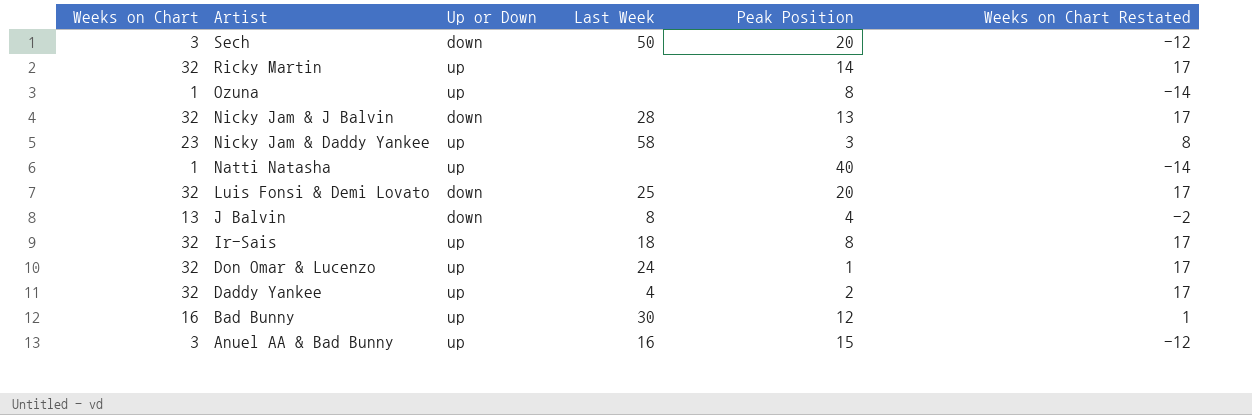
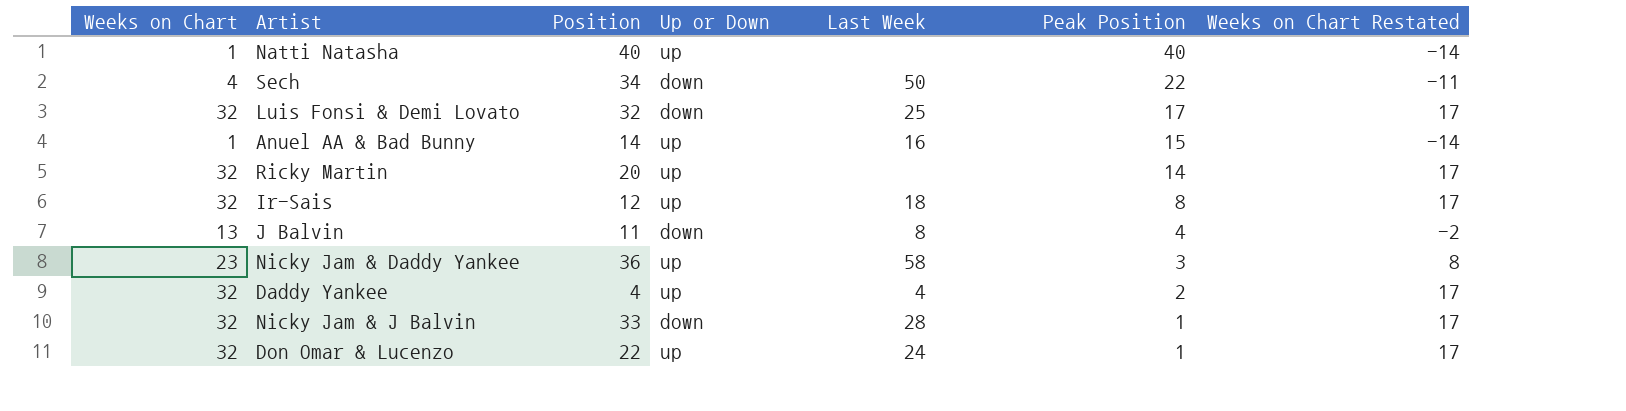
row order: Artist descending -> Peak Position descending
column Position | position: none -> 3
row Ozuna: 1 | up | none | 8 | -14 -> none
row Bad Bunny: 16 | up | 30 | 12 | 1 -> none
Sech | Weeks on Chart: 3 -> 4
Sech | Peak Position: 20 -> 22
Sech | Weeks on Chart Restated: -12 -> -11
Luis Fonsi & Demi Lovato | Peak Position: 20 -> 17
Anuel AA & Bad Bunny | Weeks on Chart: 3 -> 1
Anuel AA & Bad Bunny | Weeks on Chart Restated: -12 -> -14
Nicky Jam & J Balvin | Peak Position: 13 -> 1

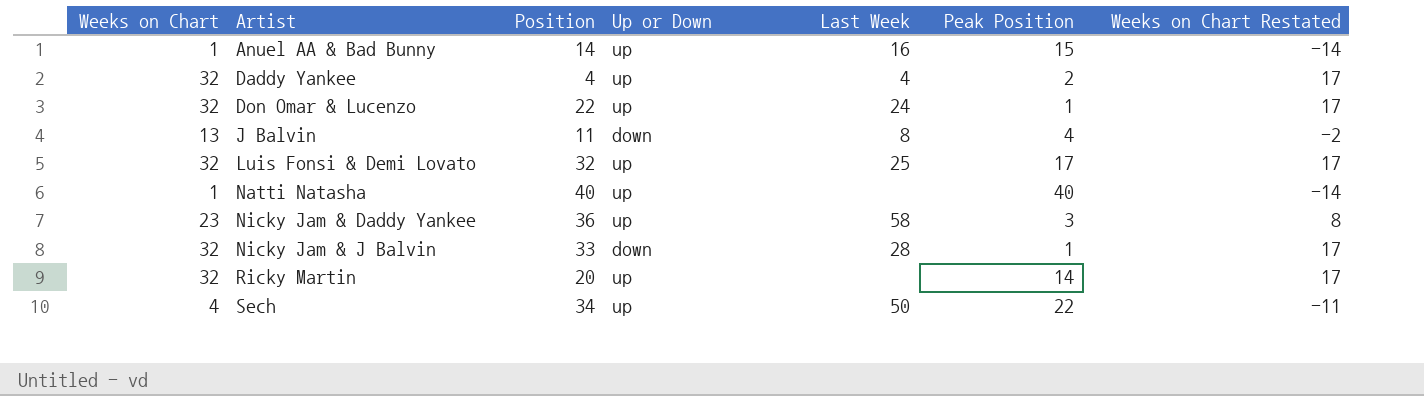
row order: Peak Position descending -> Artist ascending
row Ir-Sais: 32 | 12 | up | 18 | 8 | 17 -> none
Luis Fonsi & Demi Lovato | Up or Down: down -> up
Sech | Up or Down: down -> up

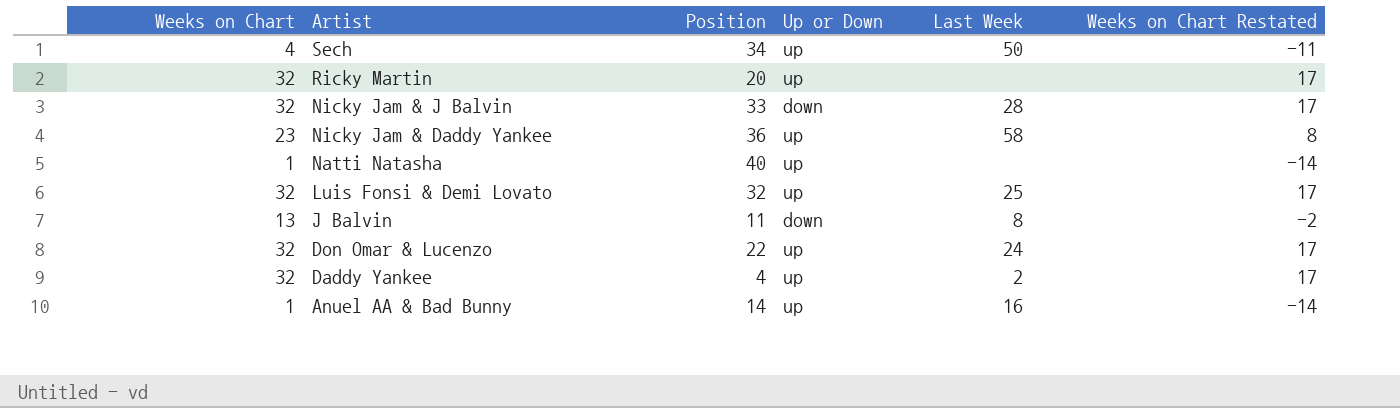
row order: Artist ascending -> Artist descending
column Peak Position | position: 6 -> none
Daddy Yankee | Last Week: 4 -> 2

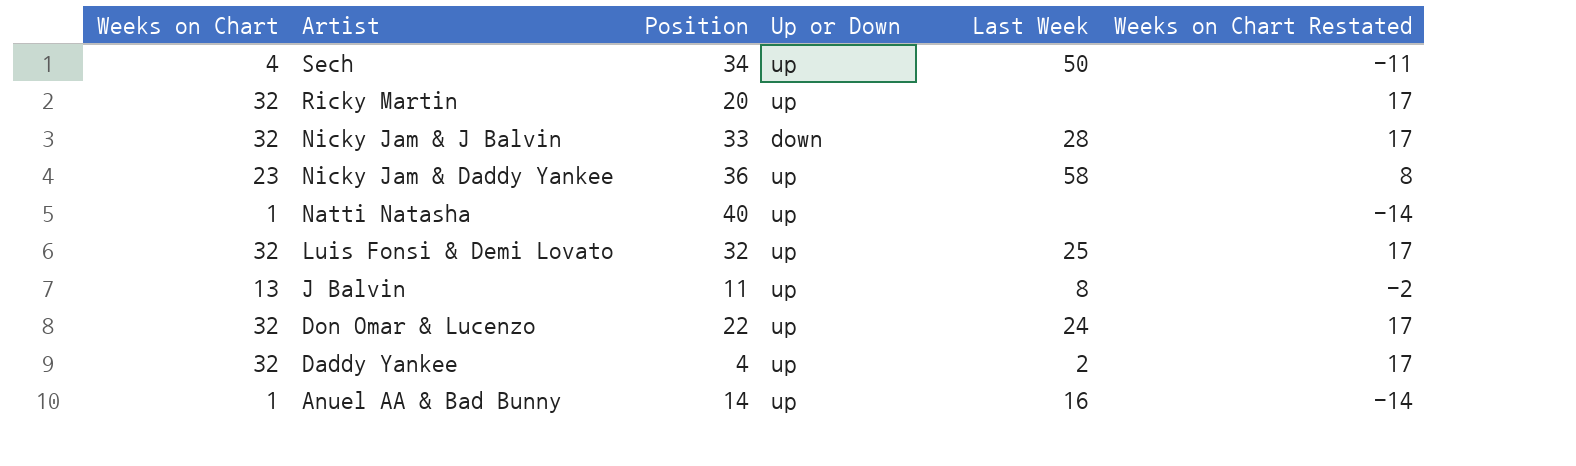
J Balvin | Up or Down: down -> up

